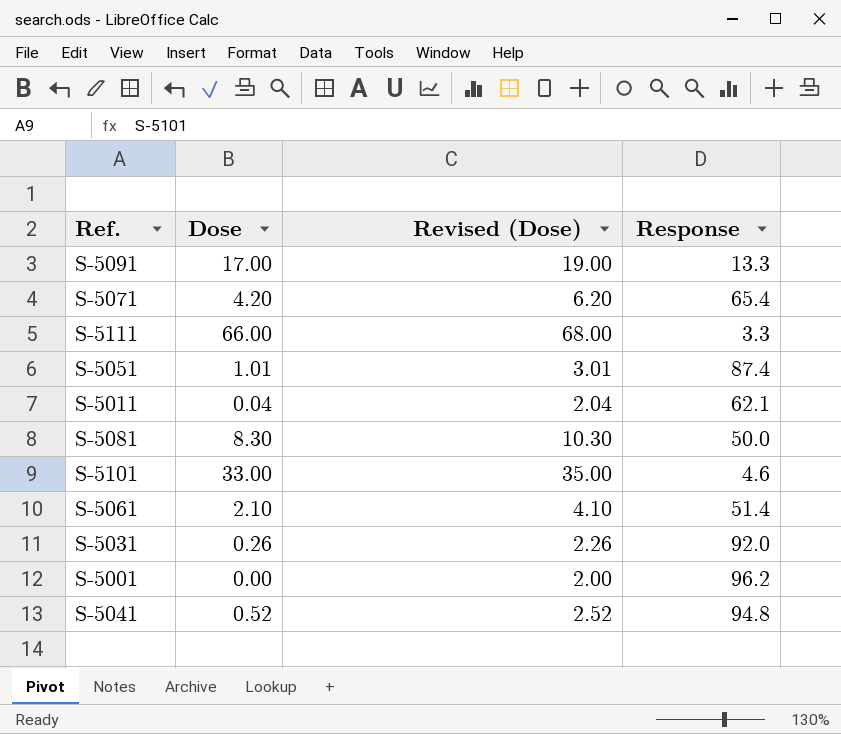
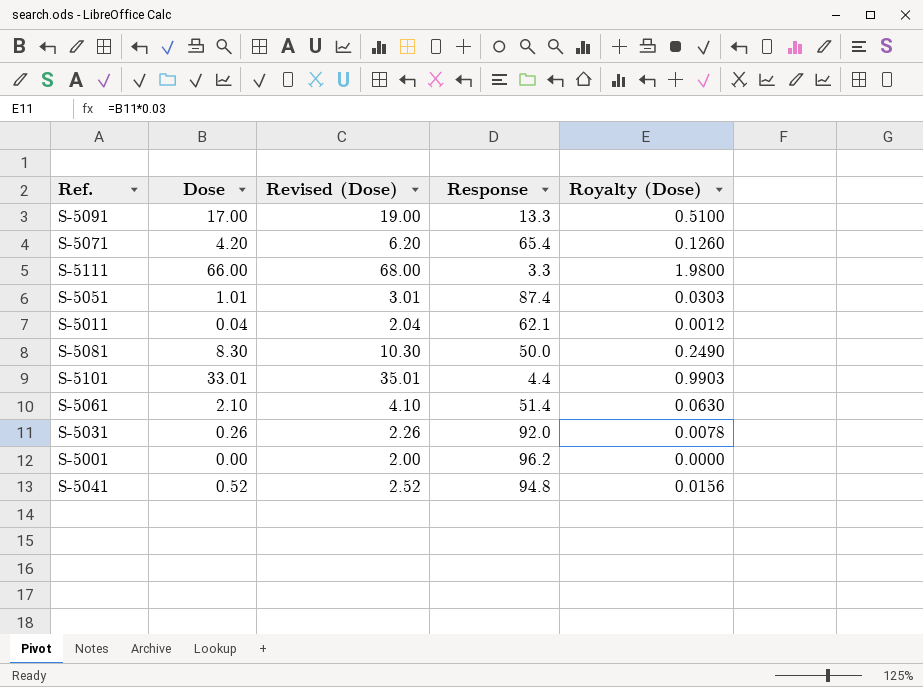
column Royalty (Dose) | formula: none -> [Dose] * 0.03
S-5101 | Dose: 33.00 -> 33.01
S-5101 | Revised (Dose): 35.00 -> 35.01
S-5101 | Response: 4.6 -> 4.4

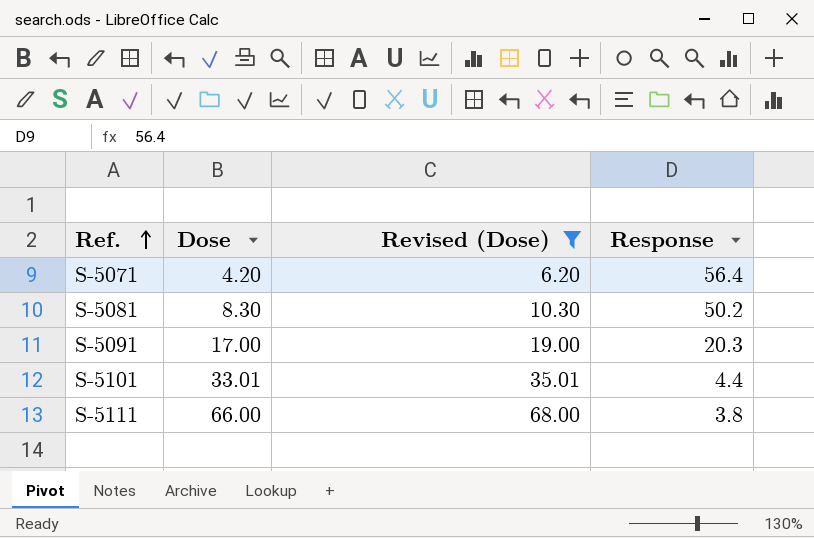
filter: none -> Revised (Dose) >= 6.20
row order: none -> Ref. ascending
column Royalty (Dose) | formula: [Dose] * 0.03 -> none
S-5071 | Response: 65.4 -> 56.4
S-5081 | Response: 50.0 -> 50.2
S-5091 | Response: 13.3 -> 20.3
S-5111 | Response: 3.3 -> 3.8

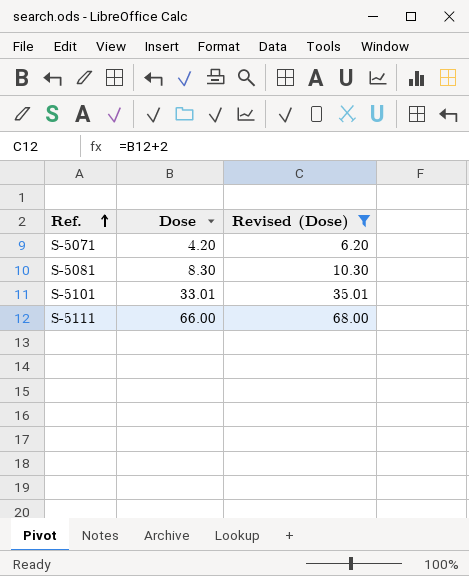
column Response | position: 4 -> none
row S-5091: 17.00 | 19.00 | 20.3 -> none

